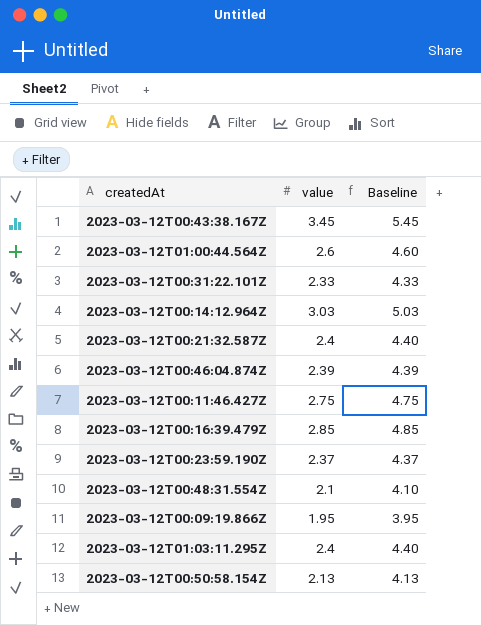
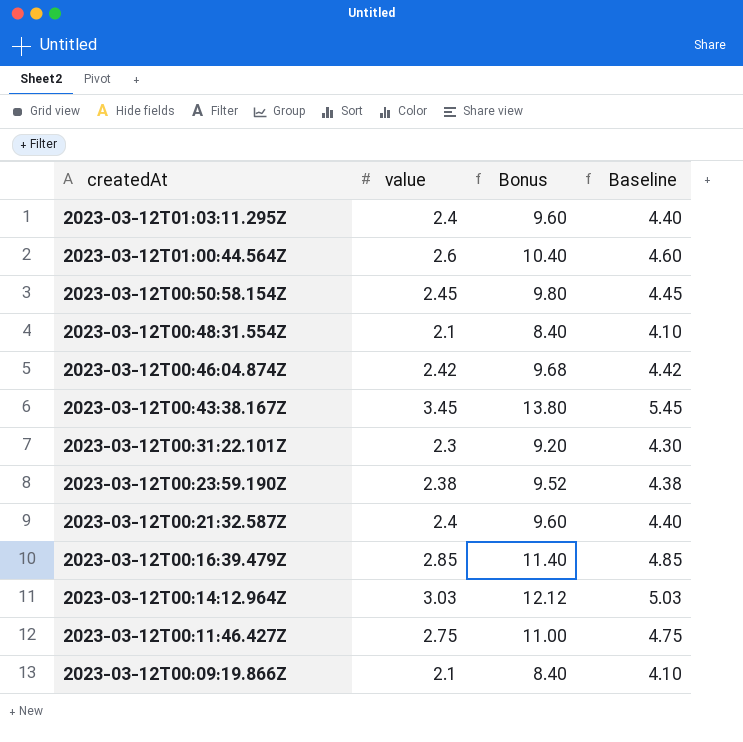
row order: none -> createdAt descending
column Bonus | formula: none -> [value] * 4
2023-03-12T00:50:58.154Z | value: 2.13 -> 2.45
2023-03-12T00:50:58.154Z | Baseline: 4.13 -> 4.45
2023-03-12T00:46:04.874Z | value: 2.39 -> 2.42
2023-03-12T00:46:04.874Z | Baseline: 4.39 -> 4.42
2023-03-12T00:31:22.101Z | value: 2.33 -> 2.3
2023-03-12T00:31:22.101Z | Baseline: 4.33 -> 4.30
2023-03-12T00:23:59.190Z | value: 2.37 -> 2.38
2023-03-12T00:23:59.190Z | Baseline: 4.37 -> 4.38
2023-03-12T00:09:19.866Z | value: 1.95 -> 2.1
2023-03-12T00:09:19.866Z | Baseline: 3.95 -> 4.10

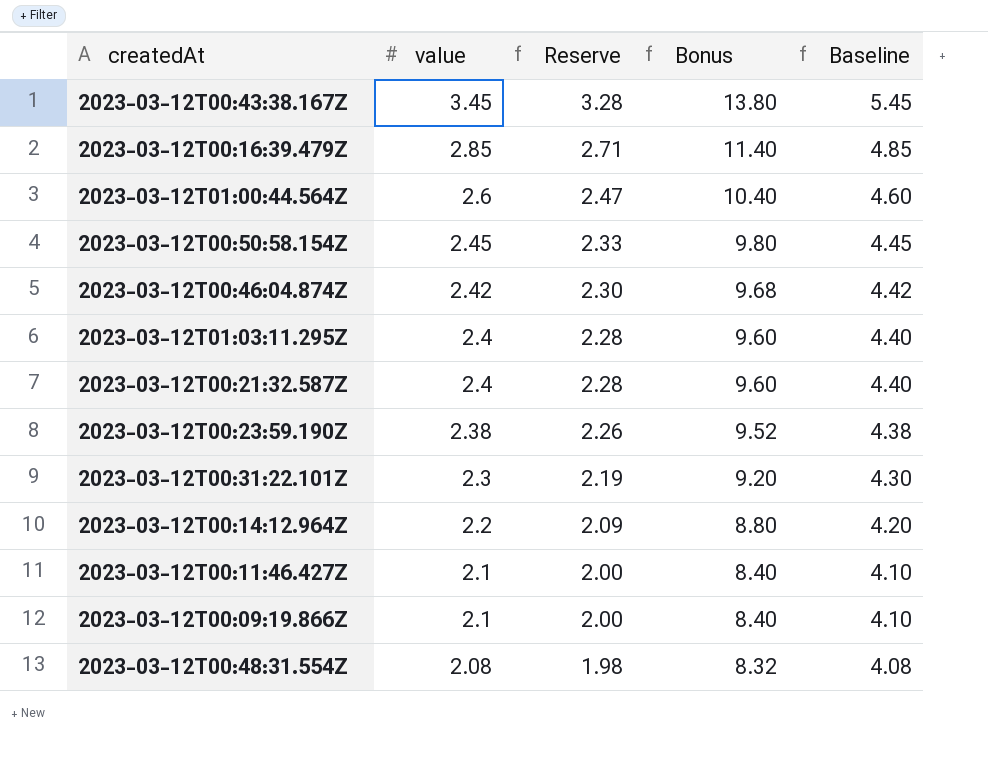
row order: createdAt descending -> value descending
column Reserve | formula: none -> [value] * 0.95
2023-03-12T00:14:12.964Z | value: 3.03 -> 2.2
2023-03-12T00:14:12.964Z | Bonus: 12.12 -> 8.80
2023-03-12T00:14:12.964Z | Baseline: 5.03 -> 4.20
2023-03-12T00:11:46.427Z | value: 2.75 -> 2.1
2023-03-12T00:11:46.427Z | Bonus: 11.00 -> 8.40
2023-03-12T00:11:46.427Z | Baseline: 4.75 -> 4.10
2023-03-12T00:48:31.554Z | value: 2.1 -> 2.08
2023-03-12T00:48:31.554Z | Bonus: 8.40 -> 8.32
2023-03-12T00:48:31.554Z | Baseline: 4.10 -> 4.08

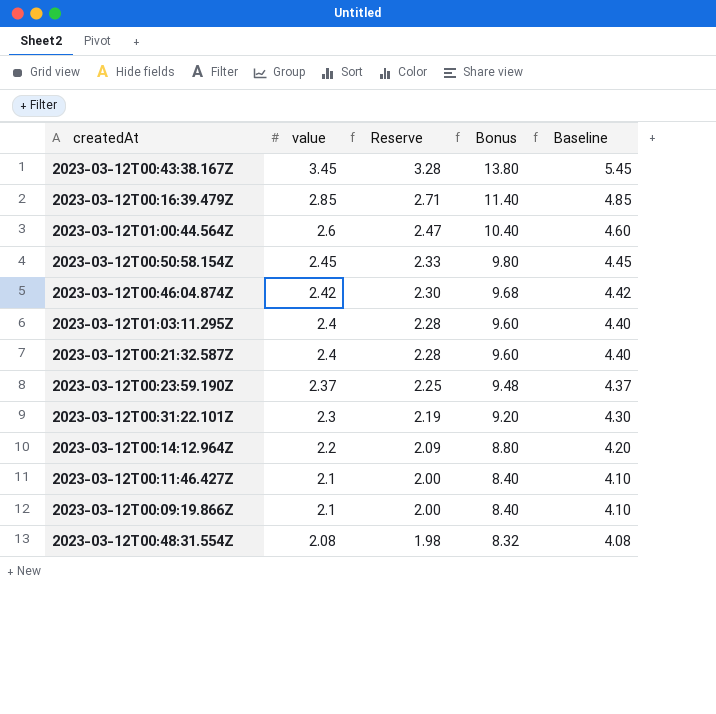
2023-03-12T00:23:59.190Z | value: 2.38 -> 2.37
2023-03-12T00:23:59.190Z | Reserve: 2.26 -> 2.25
2023-03-12T00:23:59.190Z | Bonus: 9.52 -> 9.48
2023-03-12T00:23:59.190Z | Baseline: 4.38 -> 4.37

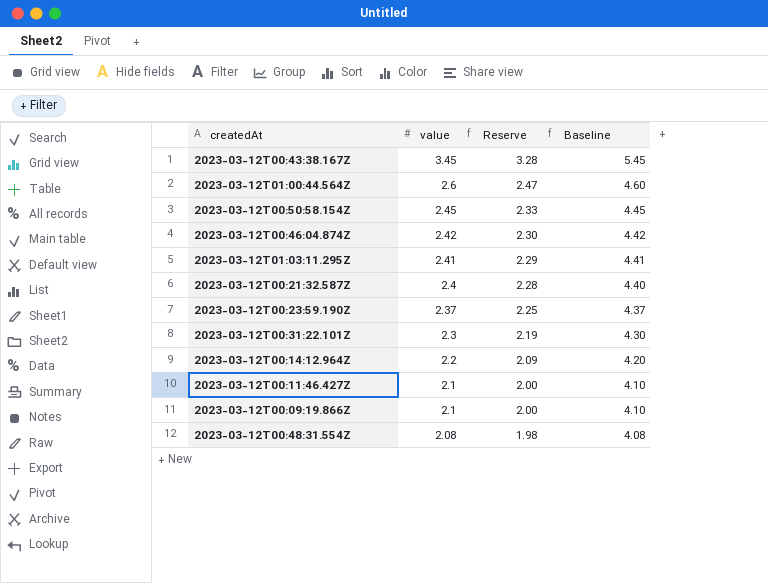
column Bonus | formula: [value] * 4 -> none
row 2023-03-12T00:16:39.479Z: 2.85 | 2.71 | 11.40 | 4.85 -> none
2023-03-12T01:03:11.295Z | value: 2.4 -> 2.41
2023-03-12T01:03:11.295Z | Reserve: 2.28 -> 2.29
2023-03-12T01:03:11.295Z | Baseline: 4.40 -> 4.41

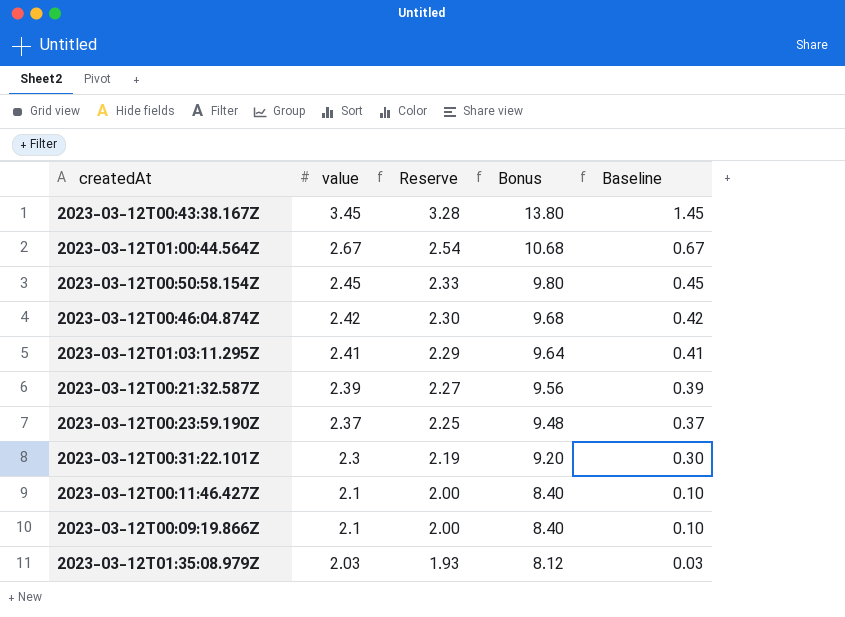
column Bonus | formula: none -> [value] * 4
column Baseline | formula: [value] + 2 -> [value] - 2
row 2023-03-12T00:14:12.964Z: 2.2 | 2.09 | 4.20 -> none
row 2023-03-12T00:48:31.554Z: 2.08 | 1.98 | 4.08 -> none
2023-03-12T01:00:44.564Z | value: 2.6 -> 2.67
2023-03-12T01:00:44.564Z | Reserve: 2.47 -> 2.54
2023-03-12T00:21:32.587Z | value: 2.4 -> 2.39
2023-03-12T00:21:32.587Z | Reserve: 2.28 -> 2.27
row 2023-03-12T01:35:08.979Z: none -> 2.03 | 1.93 | 8.12 | 0.03

